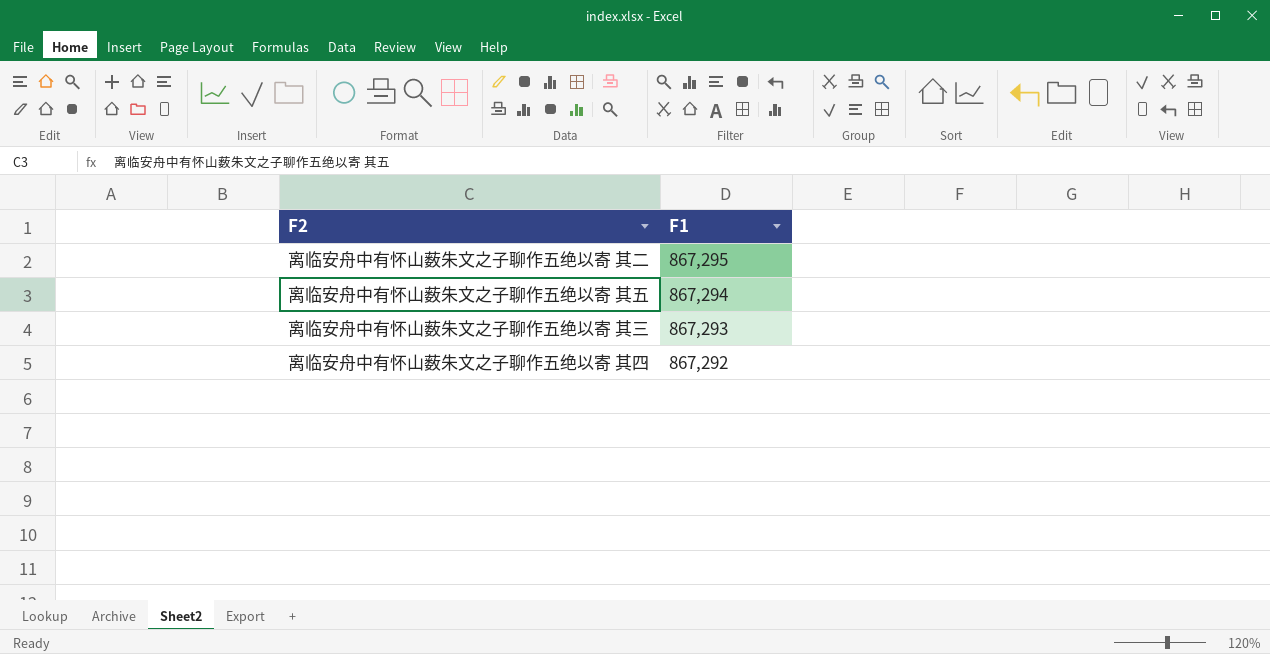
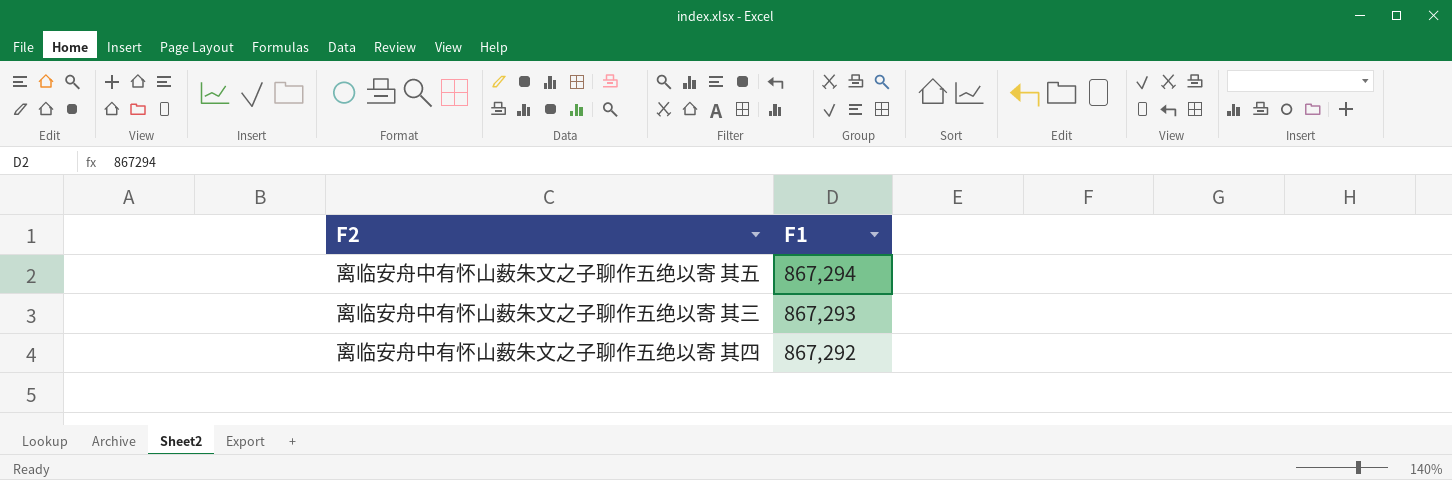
row 离临安舟中有怀山薮朱文之子聊作五绝以寄 其二: 867,295 -> none

